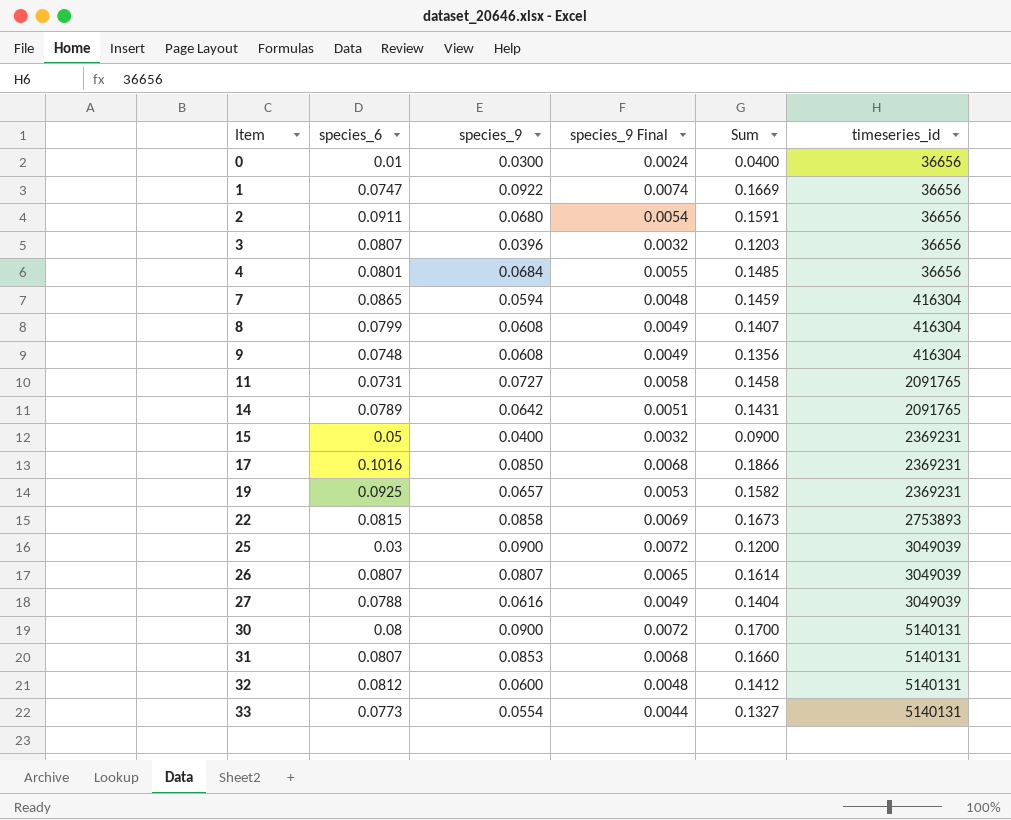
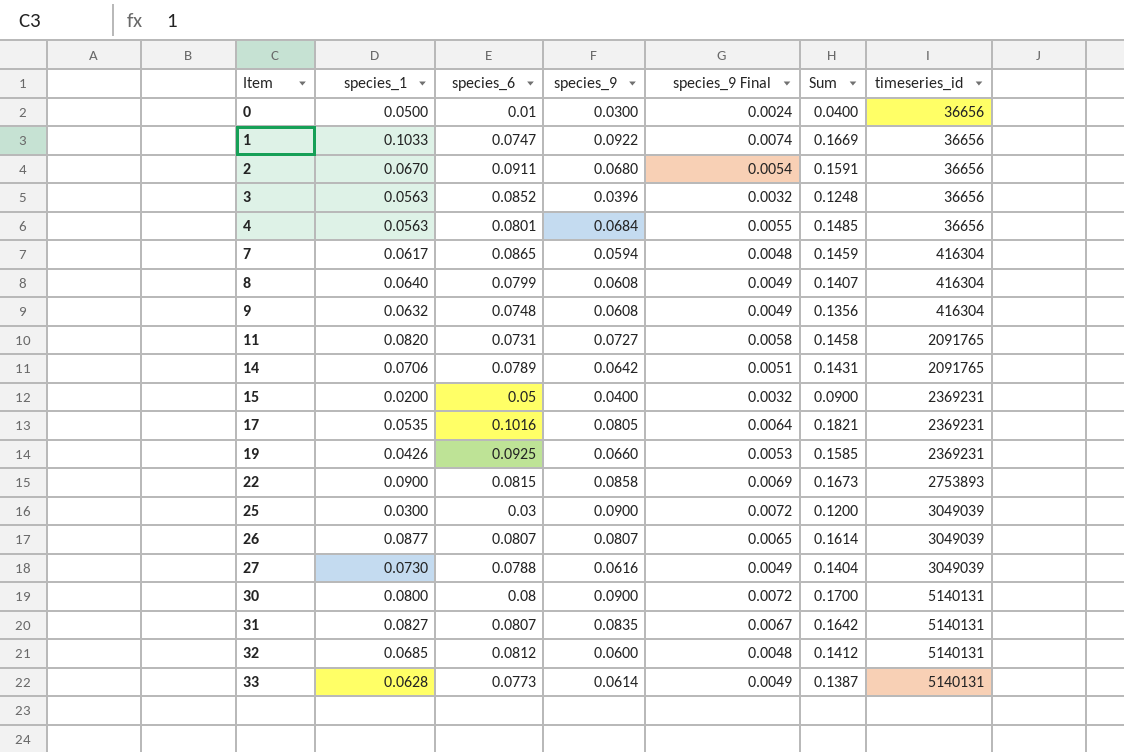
column species_1 | position: none -> 2
3 | species_6: 0.0807 -> 0.0852
3 | Sum: 0.1203 -> 0.1248
17 | species_9: 0.0850 -> 0.0805
17 | species_9 Final: 0.0068 -> 0.0064
17 | Sum: 0.1866 -> 0.1821
19 | species_9: 0.0657 -> 0.0660
19 | Sum: 0.1582 -> 0.1585
31 | species_9: 0.0853 -> 0.0835
31 | species_9 Final: 0.0068 -> 0.0067
31 | Sum: 0.1660 -> 0.1642
33 | species_9: 0.0554 -> 0.0614
33 | species_9 Final: 0.0044 -> 0.0049
33 | Sum: 0.1327 -> 0.1387

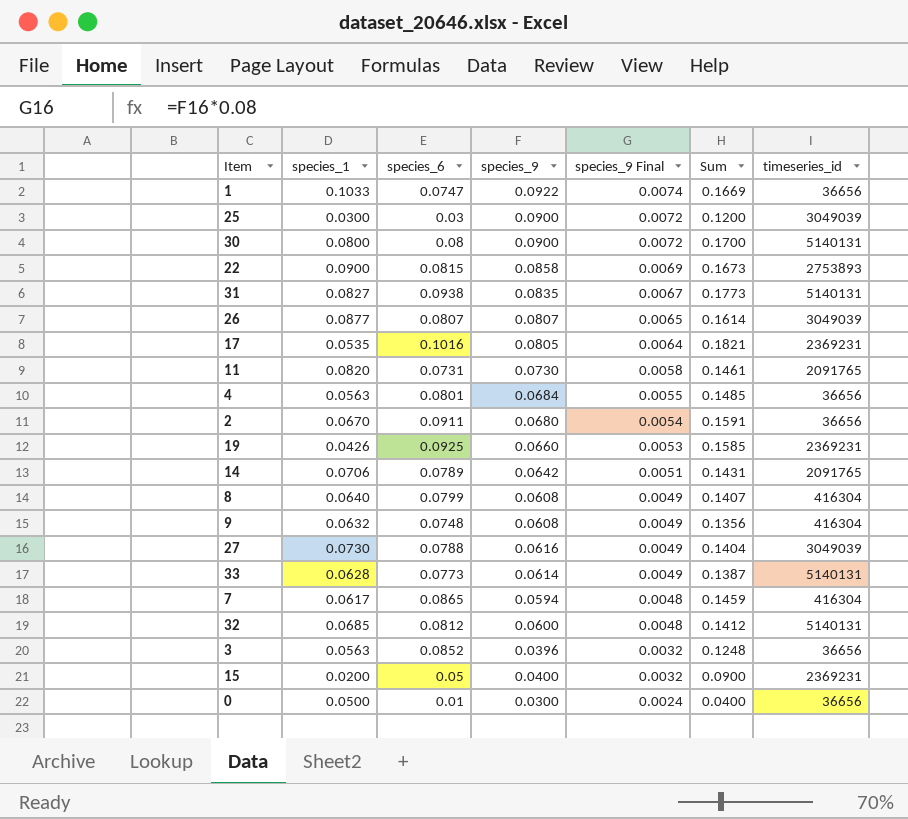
row order: Item ascending -> species_9 Final descending
31 | species_6: 0.0807 -> 0.0938
31 | Sum: 0.1642 -> 0.1773
11 | species_9: 0.0727 -> 0.0730
11 | Sum: 0.1458 -> 0.1461

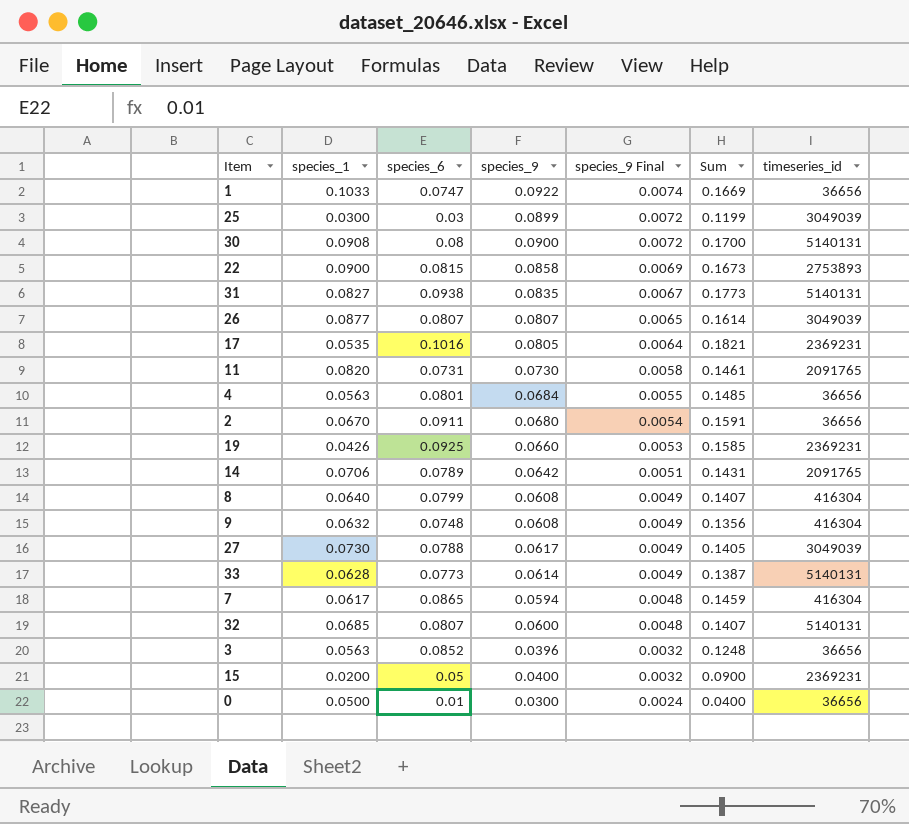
25 | species_9: 0.0900 -> 0.0899
25 | Sum: 0.1200 -> 0.1199
30 | species_1: 0.0800 -> 0.0908
27 | species_9: 0.0616 -> 0.0617
27 | Sum: 0.1404 -> 0.1405
32 | species_6: 0.0812 -> 0.0807
32 | Sum: 0.1412 -> 0.1407

